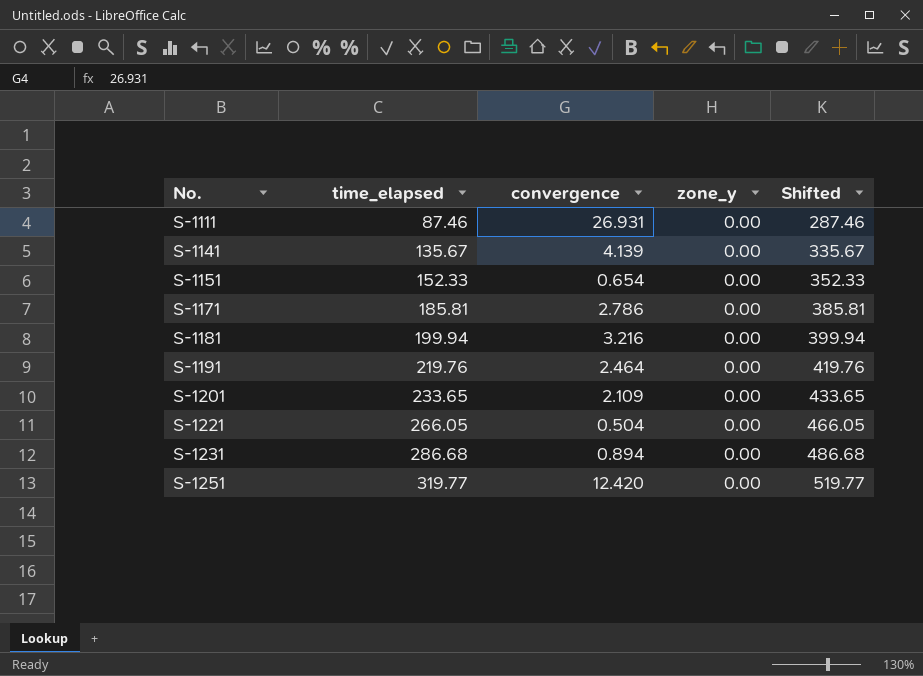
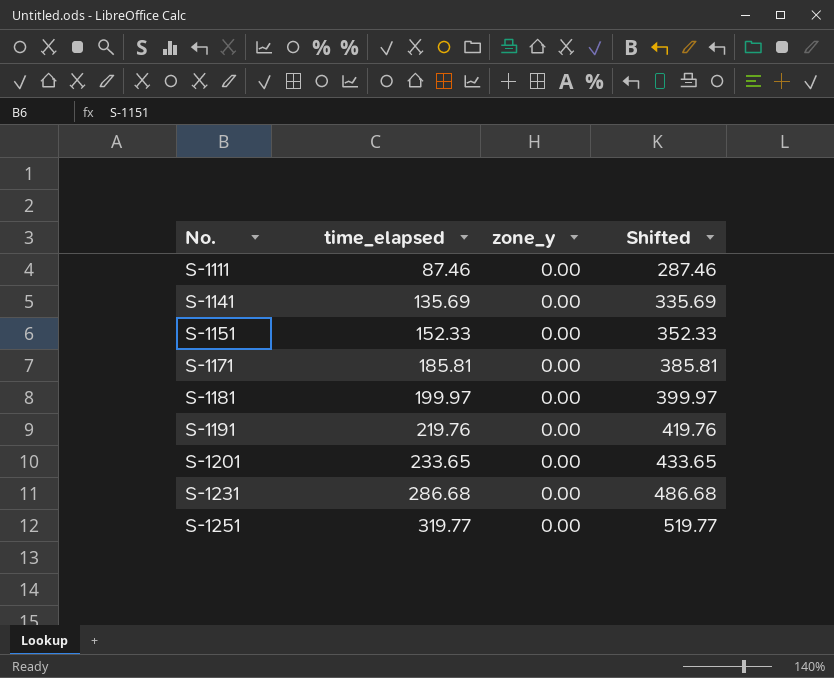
column convergence | position: 3 -> none
row S-1221: 266.05 | 0.504 | 0.00 | 466.05 -> none
S-1141 | time_elapsed: 135.67 -> 135.69
S-1141 | Shifted: 335.67 -> 335.69
S-1181 | time_elapsed: 199.94 -> 199.97
S-1181 | Shifted: 399.94 -> 399.97

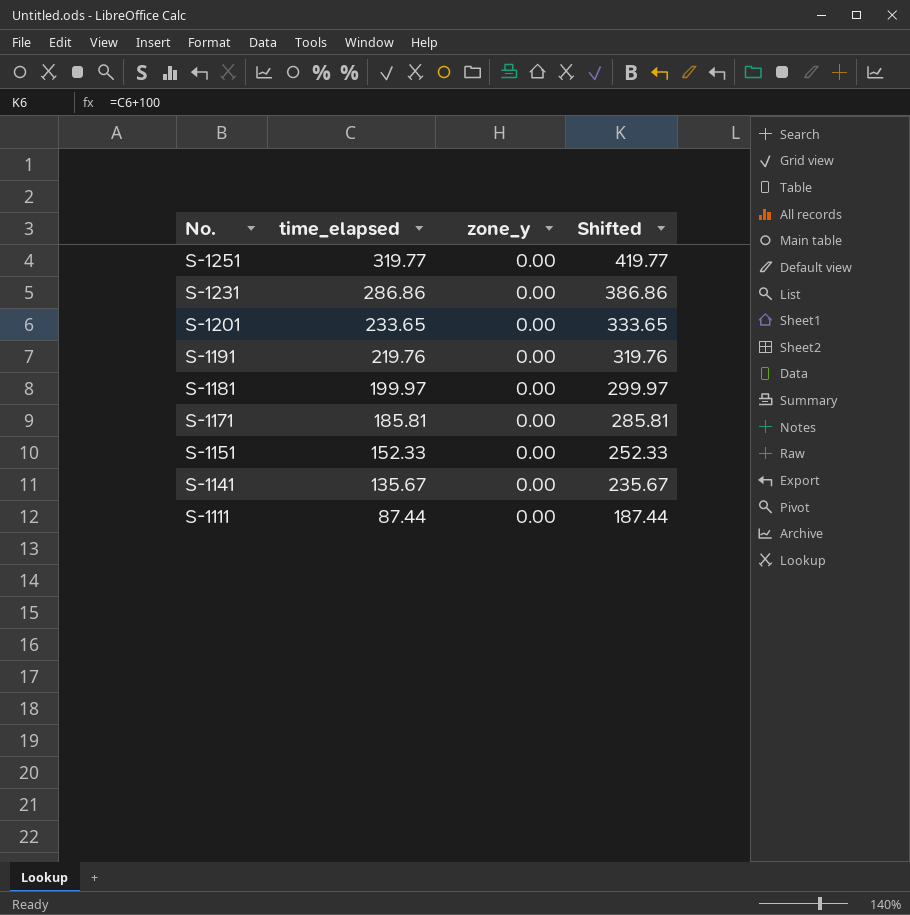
row order: No. ascending -> No. descending
column Shifted | formula: [time_elapsed] + 200 -> [time_elapsed] + 100
S-1231 | time_elapsed: 286.68 -> 286.86
S-1141 | time_elapsed: 135.69 -> 135.67
S-1111 | time_elapsed: 87.46 -> 87.44

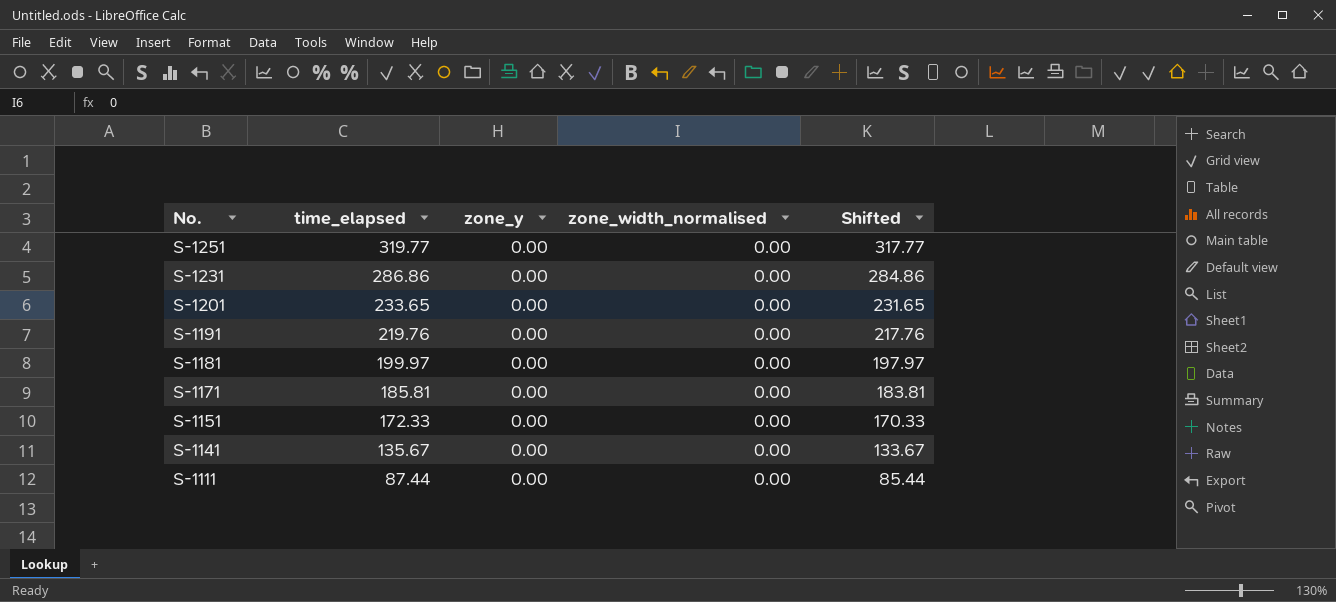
column zone_width_normalised | position: none -> 4
column Shifted | formula: [time_elapsed] + 100 -> [time_elapsed] - 2
S-1151 | time_elapsed: 152.33 -> 172.33

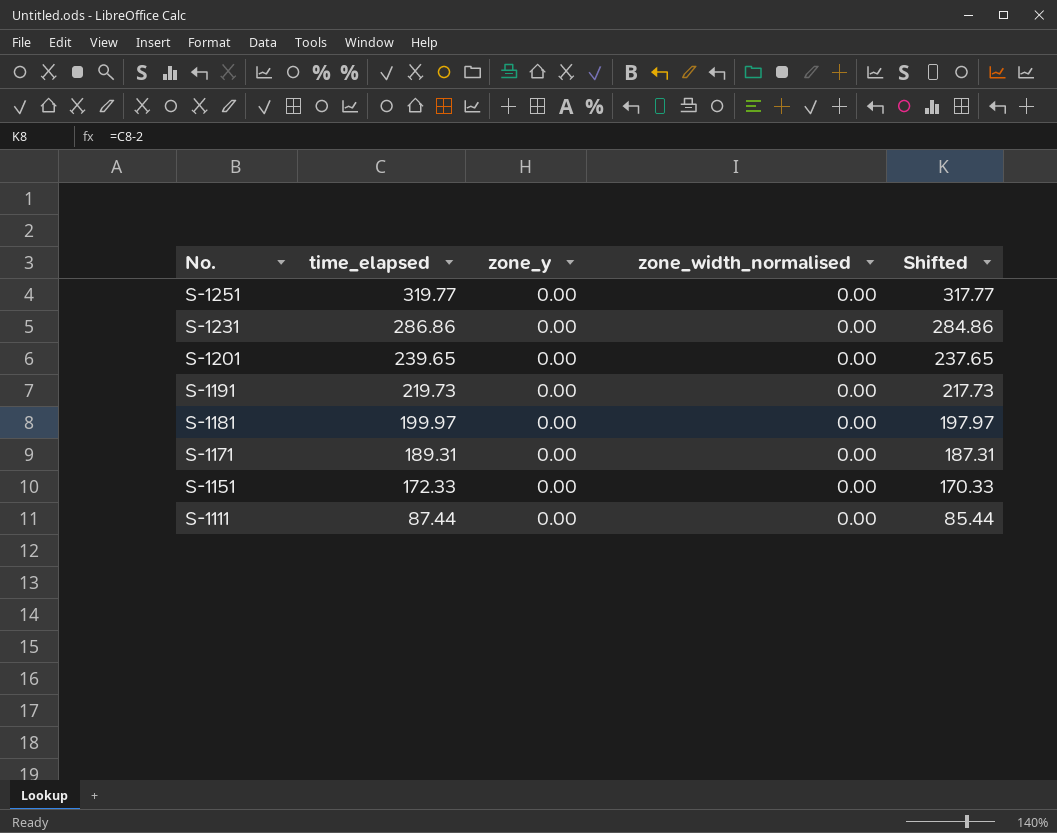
row S-1141: 135.67 | 0.00 | 0.00 | 133.67 -> none
S-1201 | time_elapsed: 233.65 -> 239.65
S-1201 | Shifted: 231.65 -> 237.65
S-1191 | time_elapsed: 219.76 -> 219.73
S-1191 | Shifted: 217.76 -> 217.73
S-1171 | time_elapsed: 185.81 -> 189.31
S-1171 | Shifted: 183.81 -> 187.31

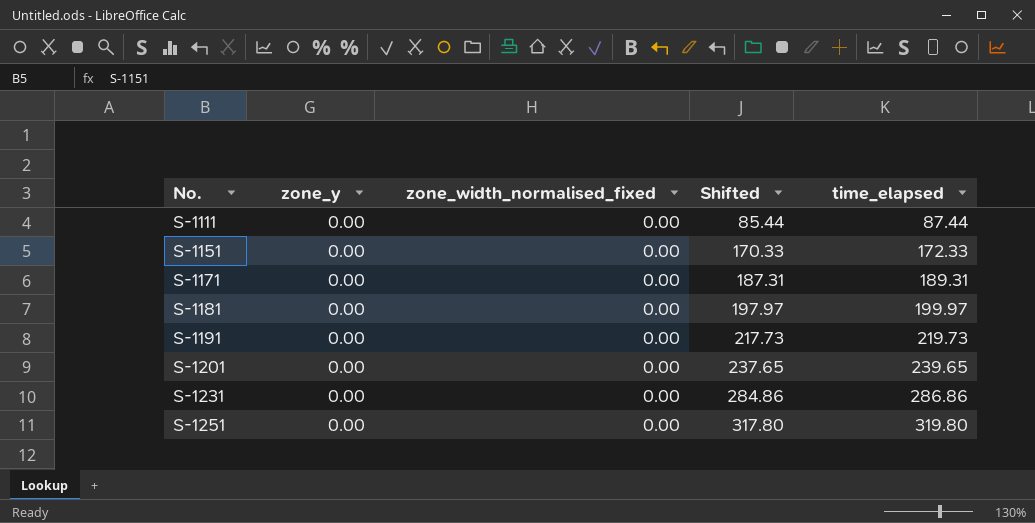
row order: No. descending -> No. ascending
column name: zone_width_normalised -> zone_width_normalised_fixed
column time_elapsed | position: 2 -> 5
S-1251 | Shifted: 317.77 -> 317.80
S-1251 | time_elapsed: 319.77 -> 319.80

